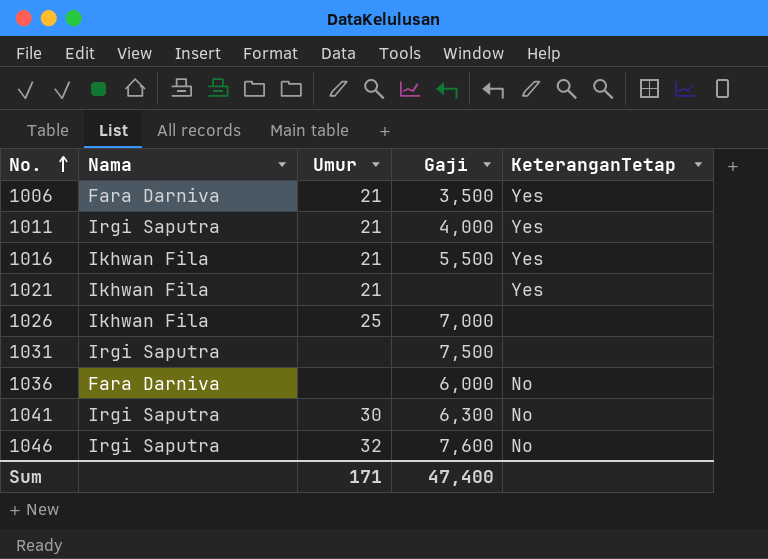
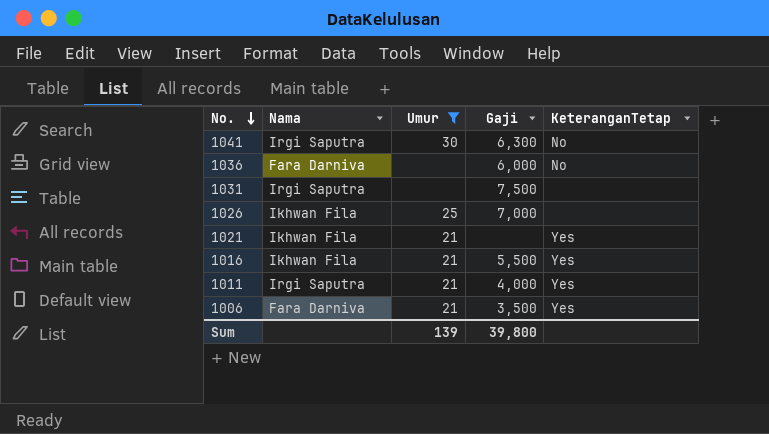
filter: none -> Umur != 32
row order: No. ascending -> No. descending
Sum | Umur: 171 -> 139
Sum | Gaji: 47,400 -> 39,800

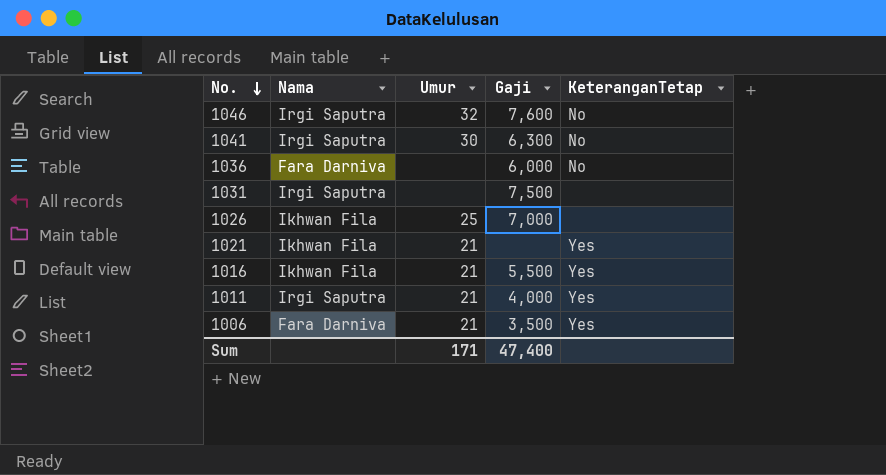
filter: Umur != 32 -> none
Sum | Umur: 139 -> 171
Sum | Gaji: 39,800 -> 47,400

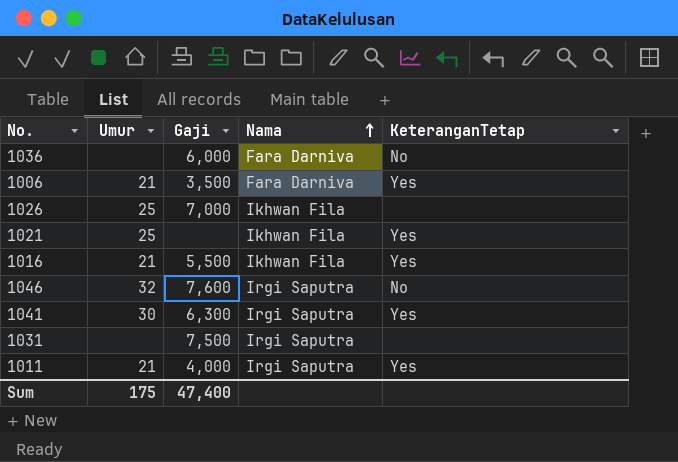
row order: No. descending -> Nama ascending
column Nama | position: 2 -> 4
1021 | Umur: 21 -> 25
1041 | KeteranganTetap: No -> Yes
Sum | Umur: 171 -> 175

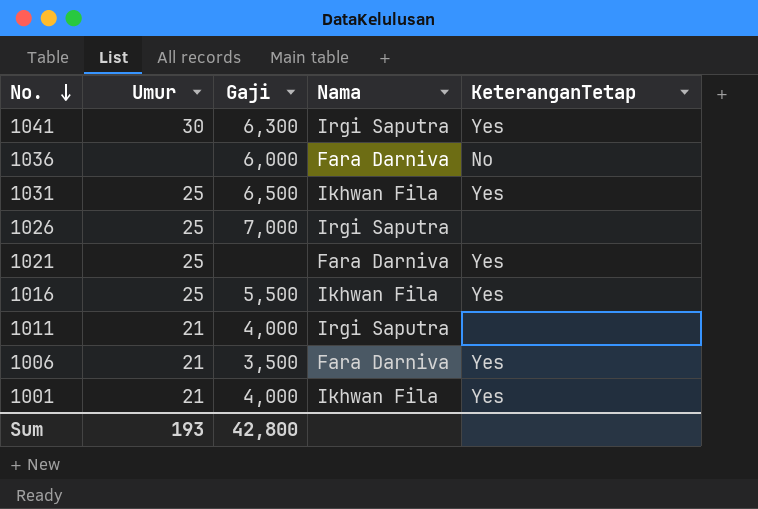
row order: Nama ascending -> No. descending
row 1046: 32 | 7,600 | Irgi Saputra | No -> none
1031 | Umur: none -> 25
1031 | Gaji: 7,500 -> 6,500
1031 | Nama: Irgi Saputra -> Ikhwan Fila
1031 | KeteranganTetap: none -> Yes
1026 | Nama: Ikhwan Fila -> Irgi Saputra
1021 | Nama: Ikhwan Fila -> Fara Darniva
1016 | Umur: 21 -> 25
1011 | KeteranganTetap: Yes -> none
row 1001: none -> 21 | 4,000 | Ikhwan Fila | Yes
Sum | Umur: 175 -> 193
Sum | Gaji: 47,400 -> 42,800

